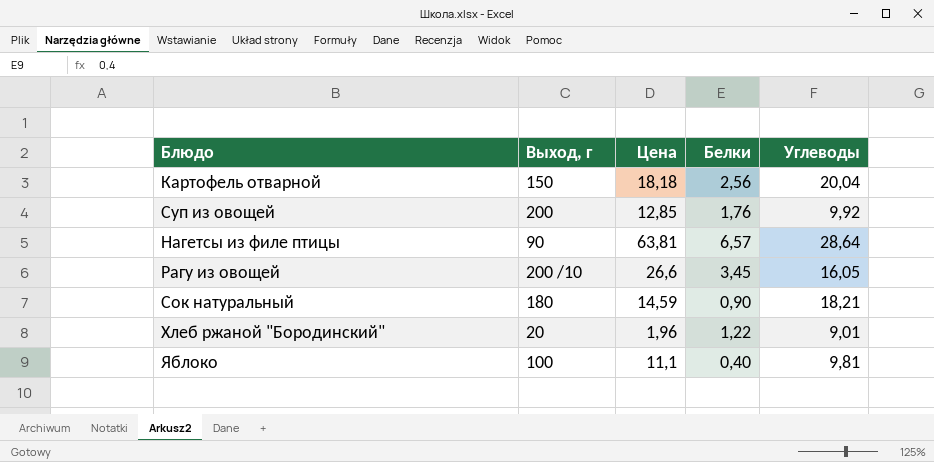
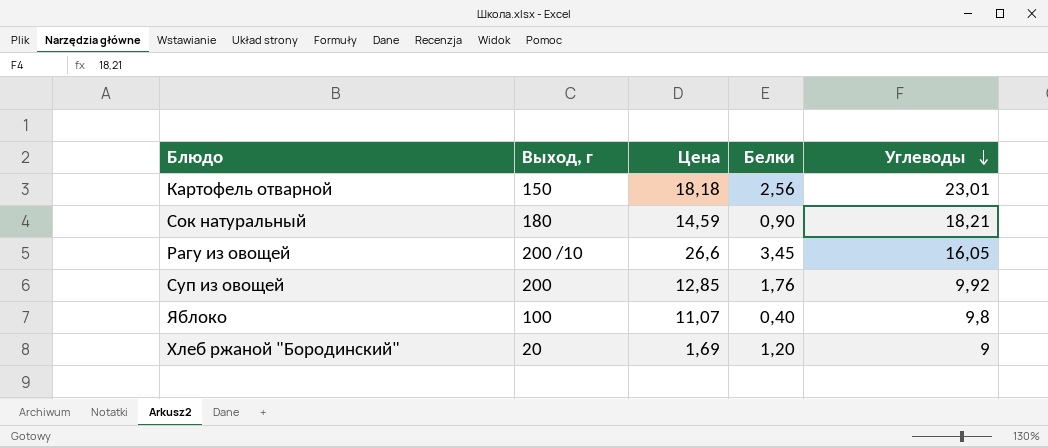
row order: none -> Углеводы descending
row Нагетсы из филе птицы: 90 | 63,81 | 6,57 | 28,64 -> none
Картофель отварной | Углеводы: 20,04 -> 23,01
Яблоко | Цена: 11,1 -> 11,07
Яблоко | Углеводы: 9,81 -> 9,8
Хлеб ржаной "Бородинский" | Цена: 1,96 -> 1,69
Хлеб ржаной "Бородинский" | Белки: 1,22 -> 1,20
Хлеб ржаной "Бородинский" | Углеводы: 9,01 -> 9

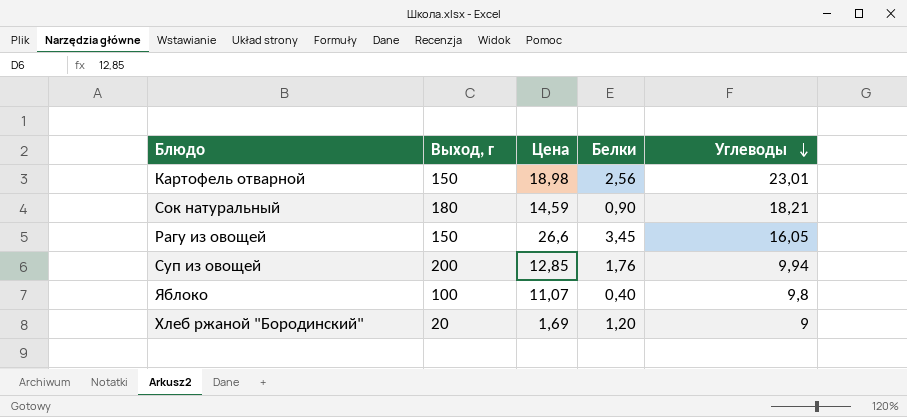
Картофель отварной | Цена: 18,18 -> 18,98
Рагу из овощей | Выход, г: 200 /10 -> 150
Суп из овощей | Углеводы: 9,92 -> 9,94

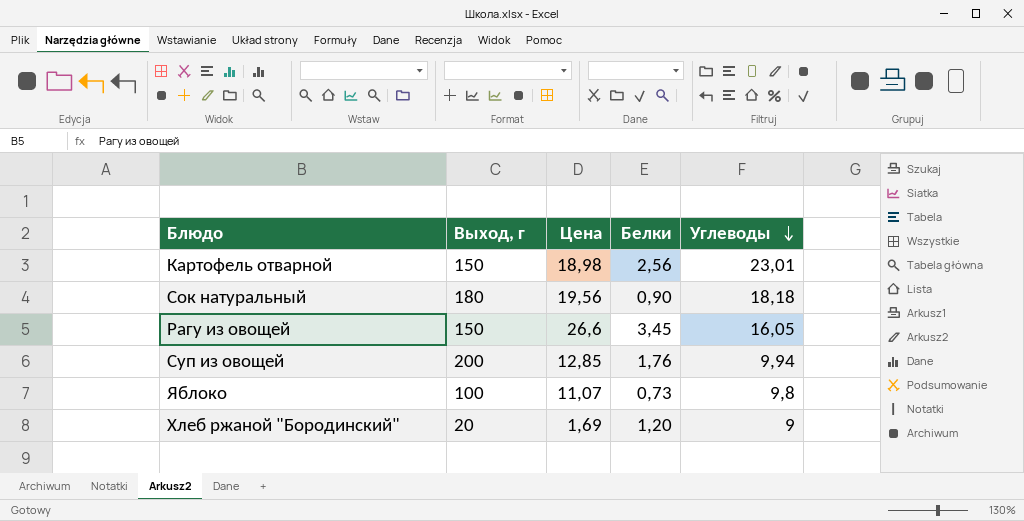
Сок натуральный | Цена: 14,59 -> 19,56
Сок натуральный | Углеводы: 18,21 -> 18,18
Яблоко | Белки: 0,40 -> 0,73

